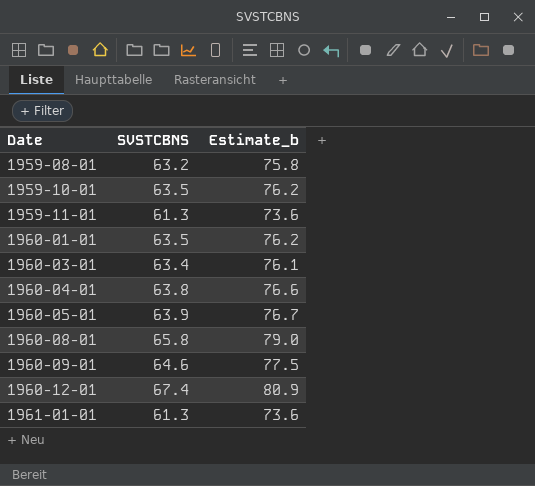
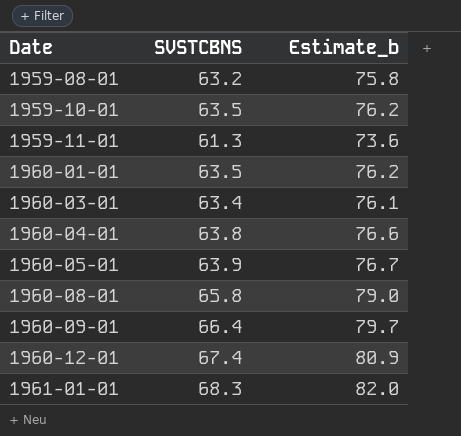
1960-09-01 | SVSTCBNS: 64.6 -> 66.4
1960-09-01 | Estimate_b: 77.5 -> 79.7
1961-01-01 | SVSTCBNS: 61.3 -> 68.3
1961-01-01 | Estimate_b: 73.6 -> 82.0

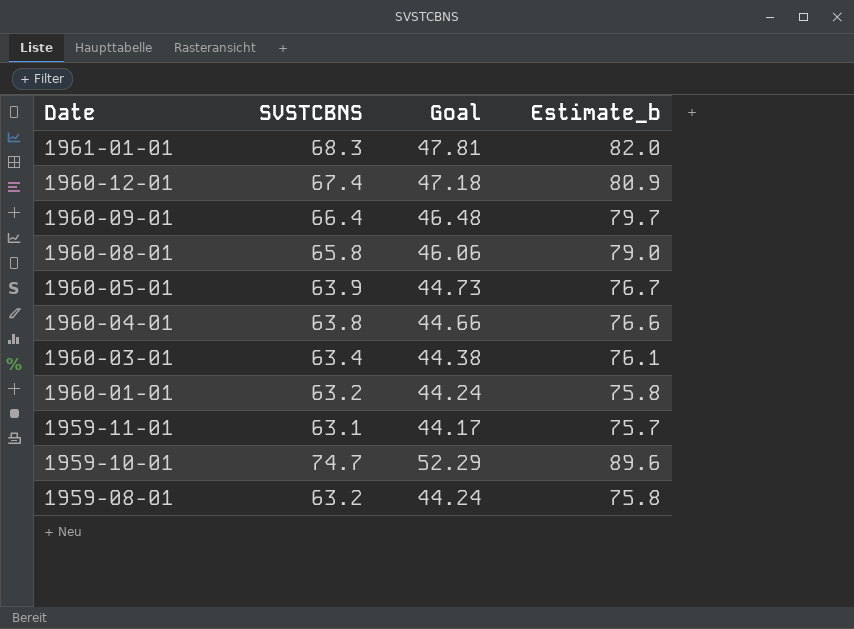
row order: Date ascending -> Date descending
column Goal | formula: none -> [SVSTCBNS] * 0.7
1960-01-01 | SVSTCBNS: 63.5 -> 63.2
1960-01-01 | Estimate_b: 76.2 -> 75.8
1959-11-01 | SVSTCBNS: 61.3 -> 63.1
1959-11-01 | Estimate_b: 73.6 -> 75.7
1959-10-01 | SVSTCBNS: 63.5 -> 74.7
1959-10-01 | Estimate_b: 76.2 -> 89.6

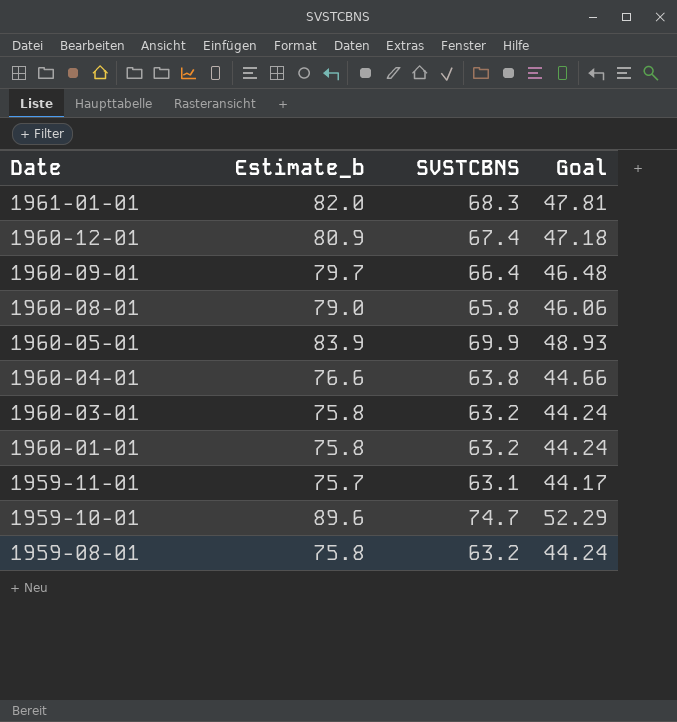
column Estimate_b | position: 4 -> 2
1960-05-01 | Estimate_b: 76.7 -> 83.9
1960-05-01 | SVSTCBNS: 63.9 -> 69.9
1960-05-01 | Goal: 44.73 -> 48.93
1960-03-01 | Estimate_b: 76.1 -> 75.8
1960-03-01 | SVSTCBNS: 63.4 -> 63.2
1960-03-01 | Goal: 44.38 -> 44.24

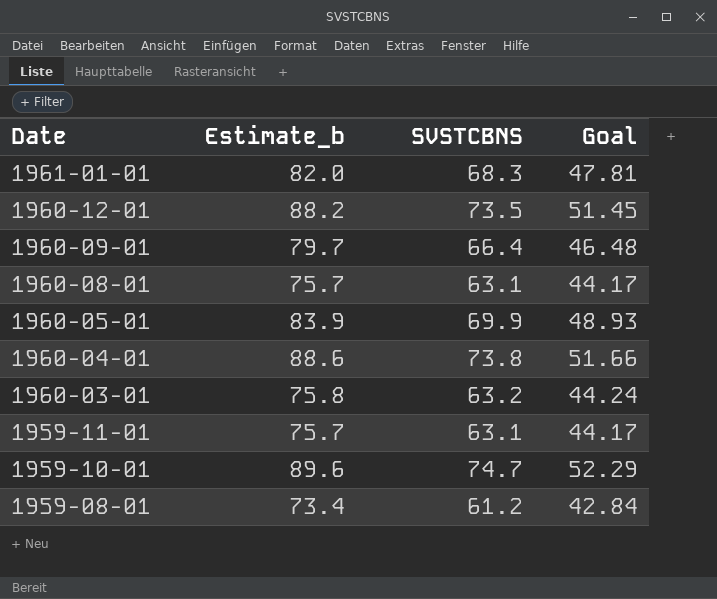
row 1960-01-01: 75.8 | 63.2 | 44.24 -> none
1960-12-01 | Estimate_b: 80.9 -> 88.2
1960-12-01 | SVSTCBNS: 67.4 -> 73.5
1960-12-01 | Goal: 47.18 -> 51.45
1960-08-01 | Estimate_b: 79.0 -> 75.7
1960-08-01 | SVSTCBNS: 65.8 -> 63.1
1960-08-01 | Goal: 46.06 -> 44.17
1960-04-01 | Estimate_b: 76.6 -> 88.6
1960-04-01 | SVSTCBNS: 63.8 -> 73.8
1960-04-01 | Goal: 44.66 -> 51.66
1959-08-01 | Estimate_b: 75.8 -> 73.4
1959-08-01 | SVSTCBNS: 63.2 -> 61.2
1959-08-01 | Goal: 44.24 -> 42.84

